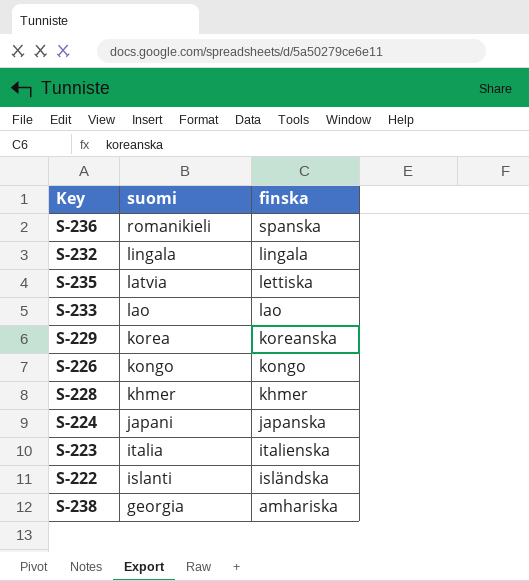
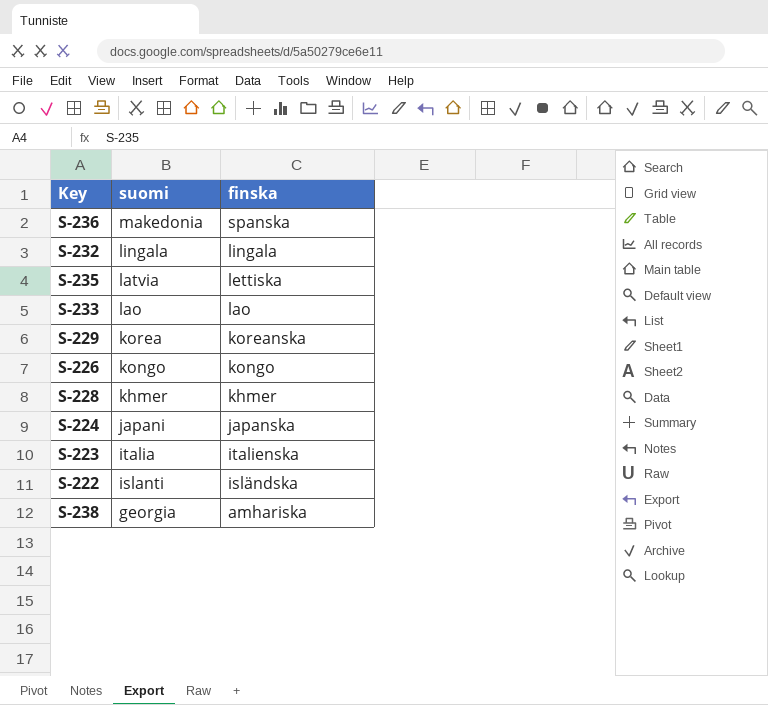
S-236 | suomi: romanikieli -> makedonia

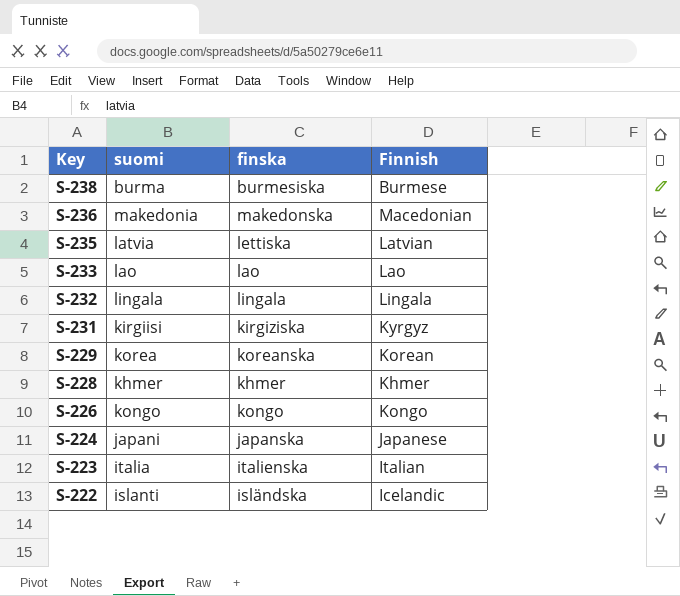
row order: suomi descending -> Key descending
column Finnish | position: none -> 4
S-238 | suomi: georgia -> burma
S-238 | finska: amhariska -> burmesiska
S-236 | finska: spanska -> makedonska
row S-231: none -> kirgiisi | kirgiziska | Kyrgyz

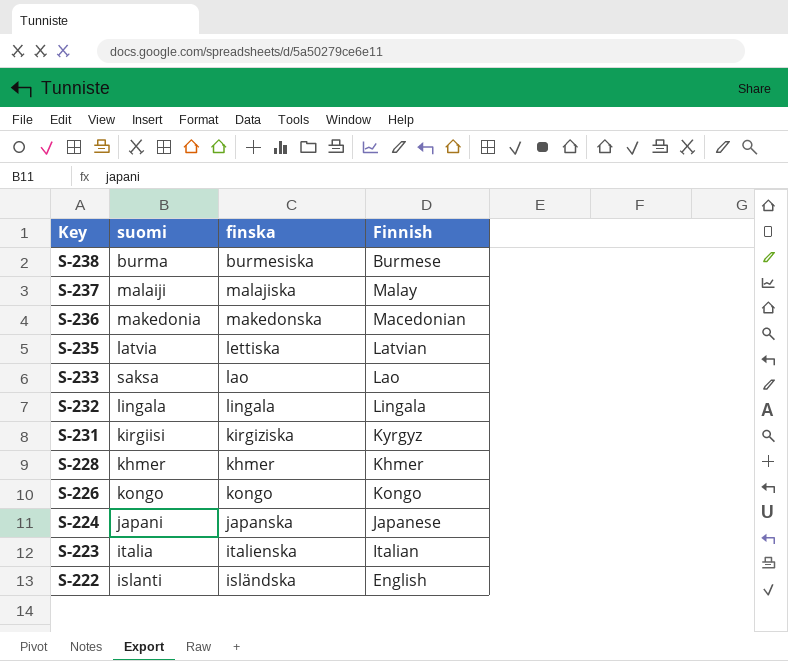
row S-229: korea | koreanska | Korean -> none
row S-237: none -> malaiji | malajiska | Malay
S-233 | suomi: lao -> saksa
S-222 | Finnish: Icelandic -> English

